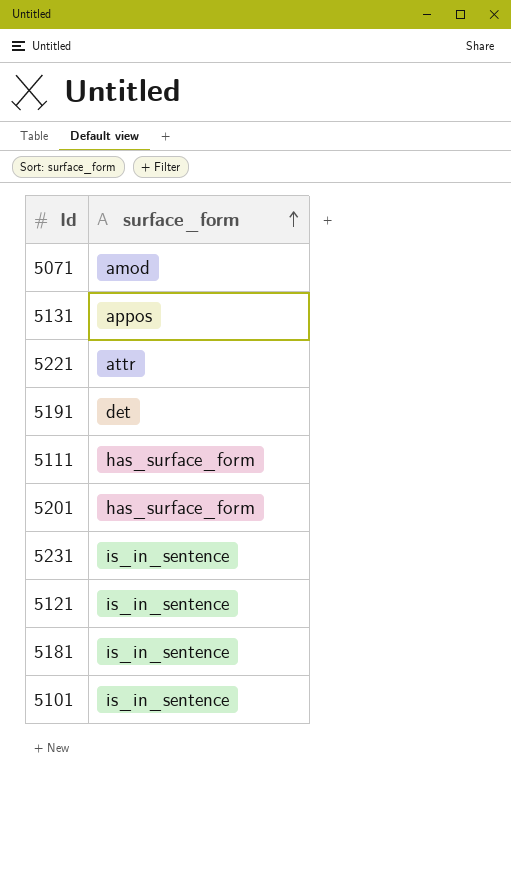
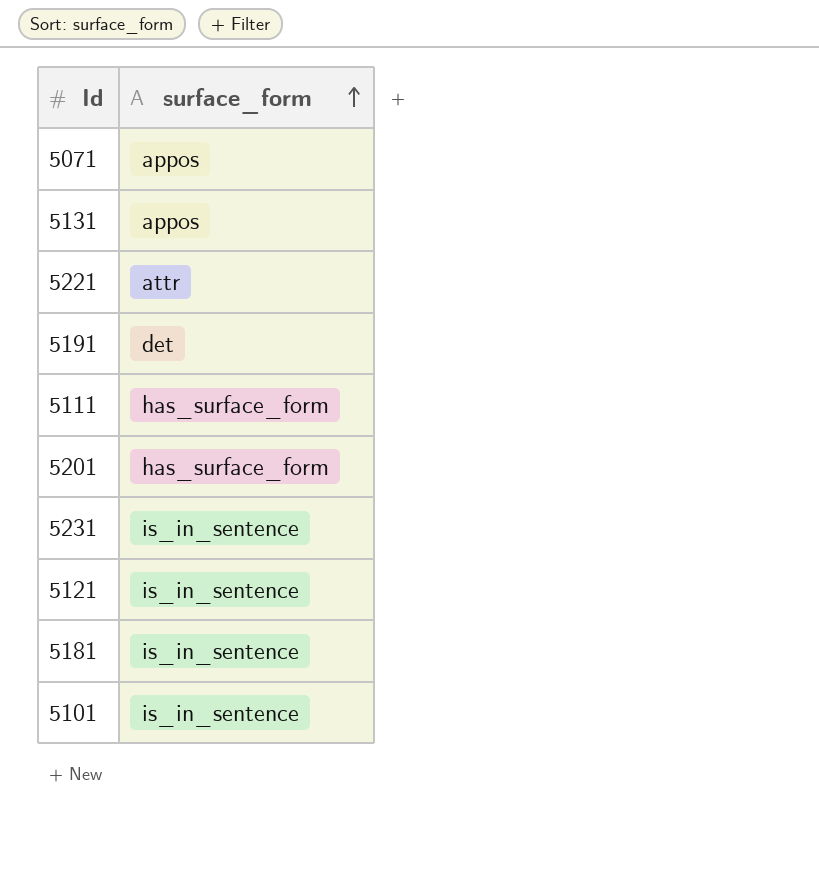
5071 | surface_form: amod -> appos

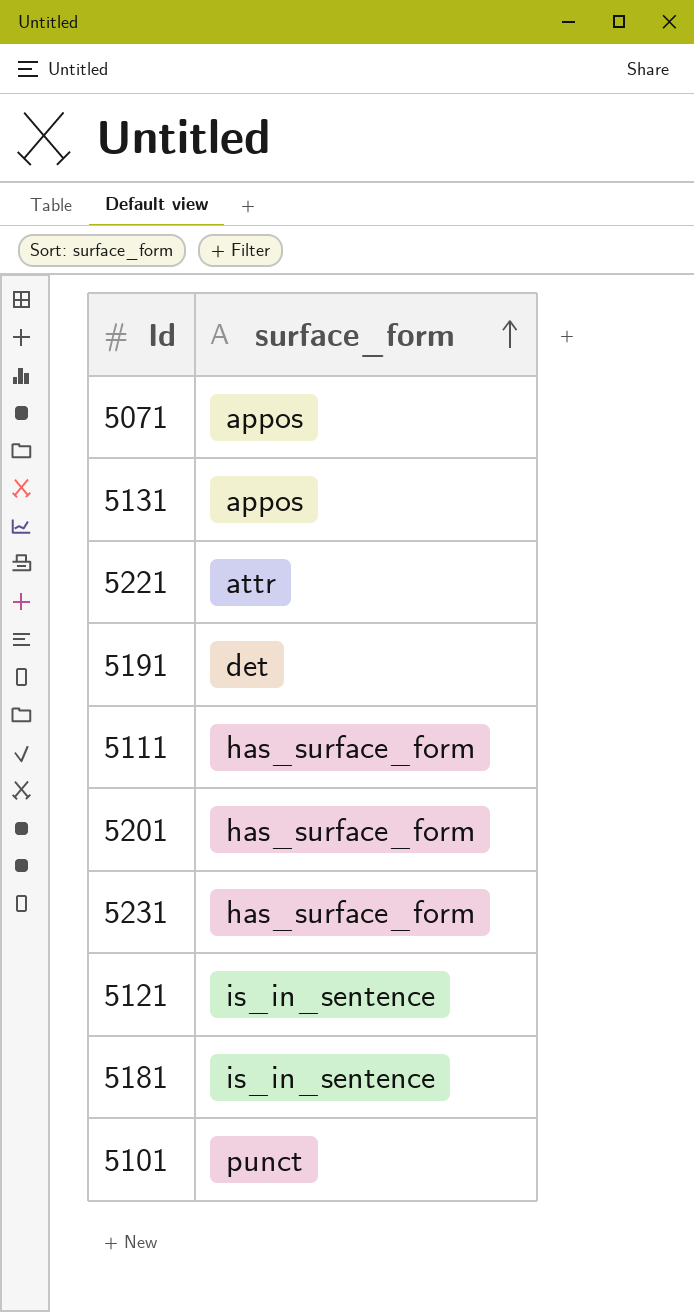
5231 | surface_form: is_in_sentence -> has_surface_form
5101 | surface_form: is_in_sentence -> punct

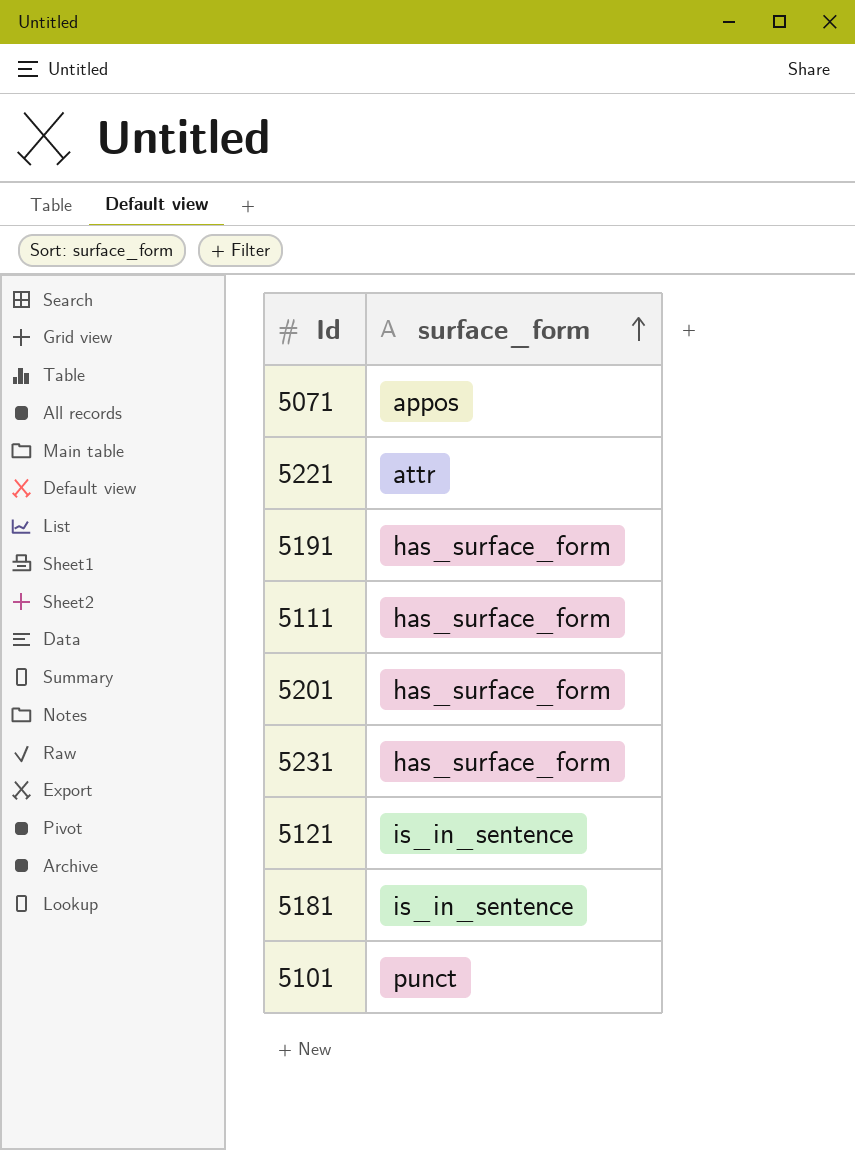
row 5131: appos -> none
5191 | surface_form: det -> has_surface_form

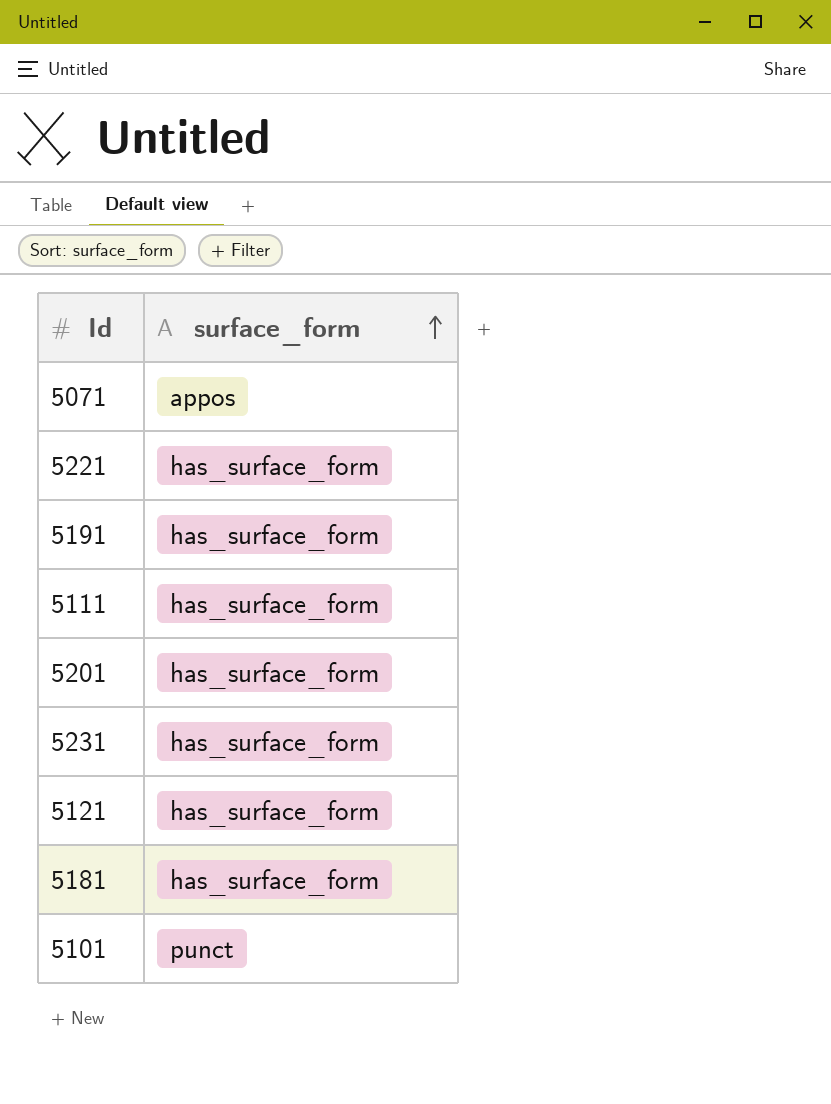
5221 | surface_form: attr -> has_surface_form
5121 | surface_form: is_in_sentence -> has_surface_form
5181 | surface_form: is_in_sentence -> has_surface_form

